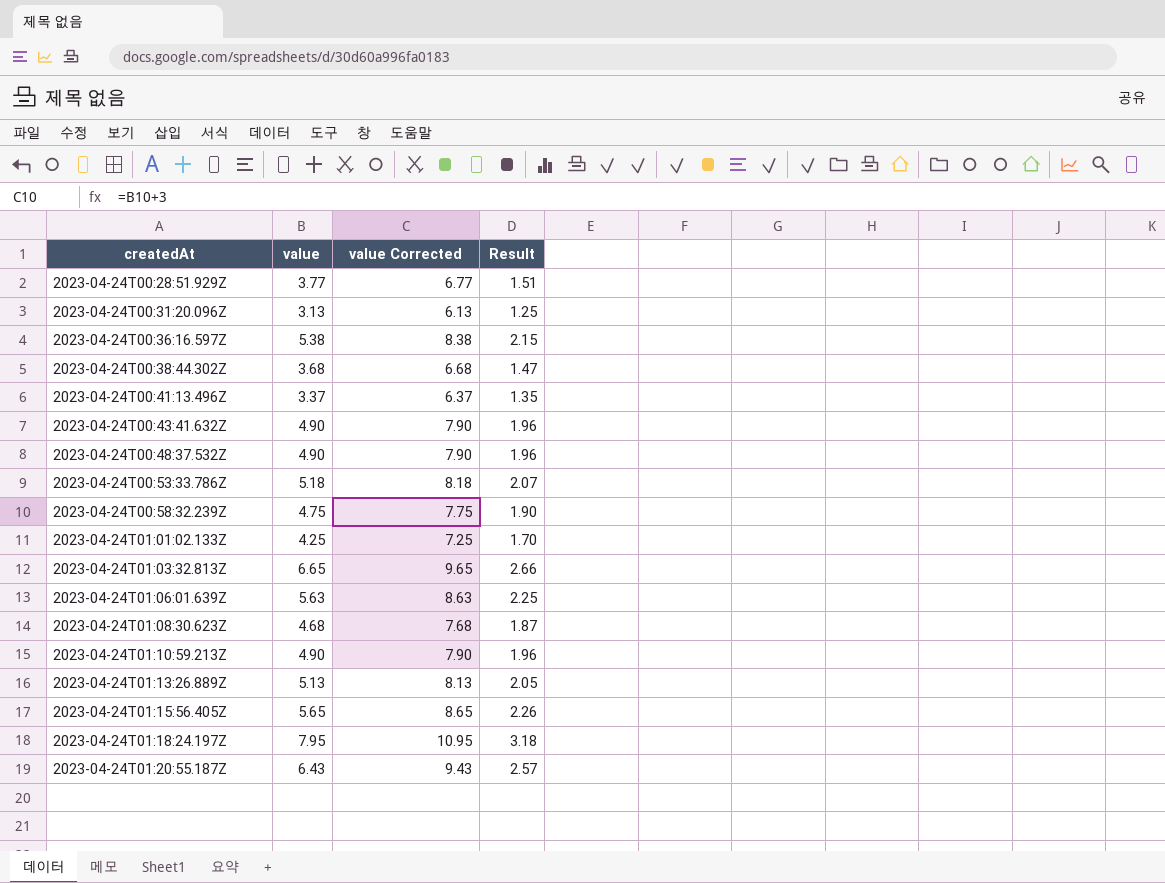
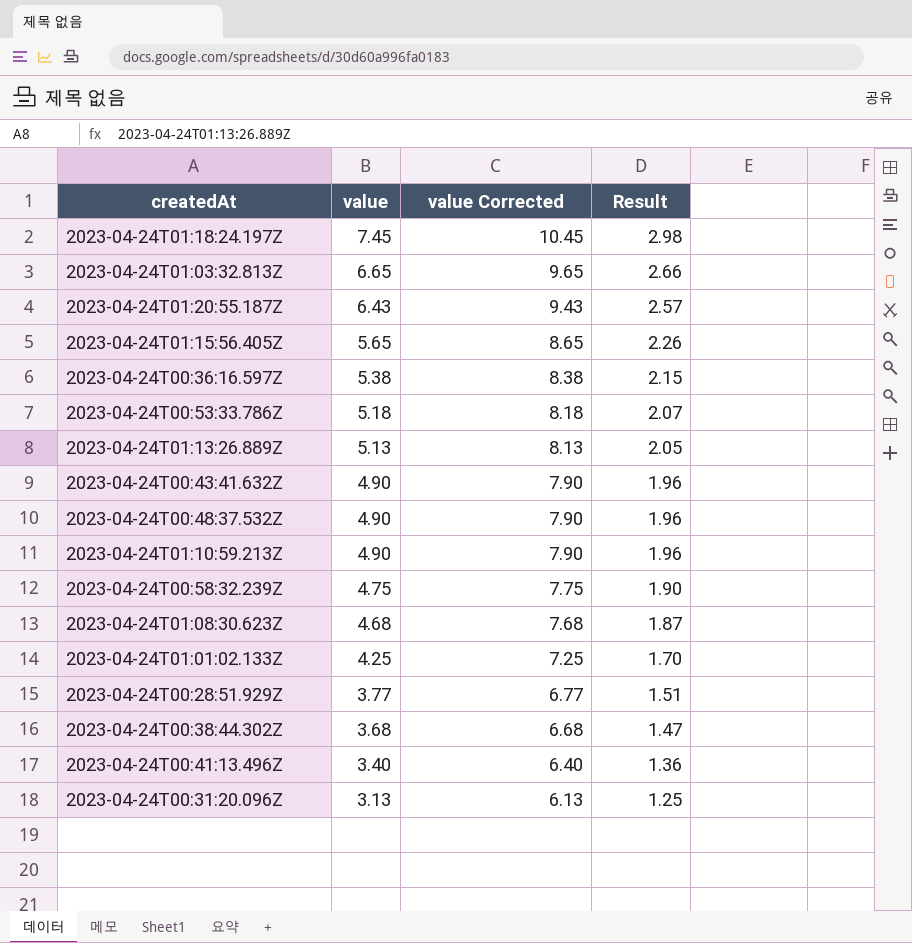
row order: createdAt ascending -> value descending
row 2023-04-24T01:06:01.639Z: 5.63 | 8.63 | 2.25 -> none
2023-04-24T01:18:24.197Z | value: 7.95 -> 7.45
2023-04-24T01:18:24.197Z | value Corrected: 10.95 -> 10.45
2023-04-24T01:18:24.197Z | Result: 3.18 -> 2.98
2023-04-24T00:41:13.496Z | value: 3.37 -> 3.40
2023-04-24T00:41:13.496Z | value Corrected: 6.37 -> 6.40
2023-04-24T00:41:13.496Z | Result: 1.35 -> 1.36

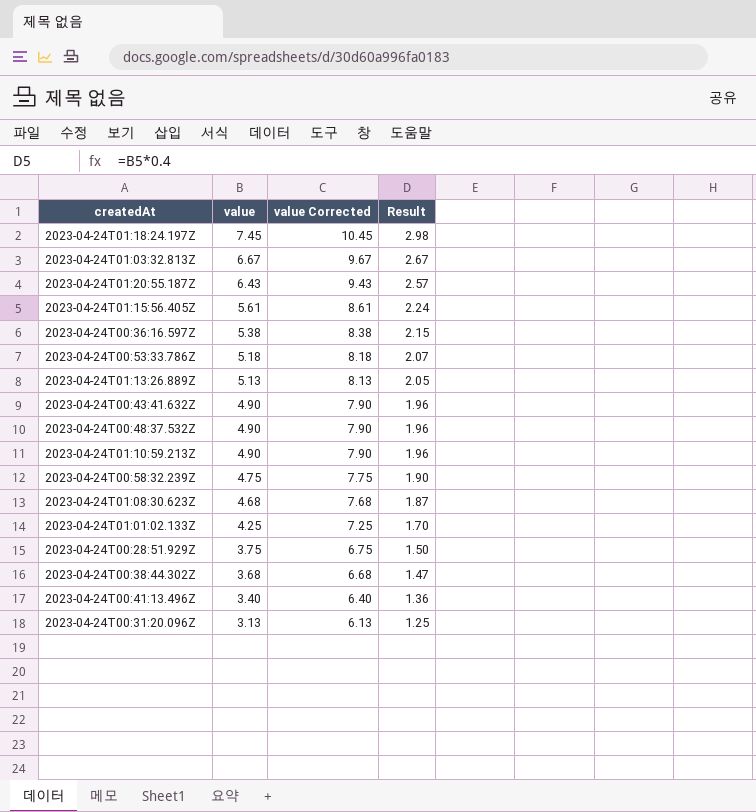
2023-04-24T01:03:32.813Z | value: 6.65 -> 6.67
2023-04-24T01:03:32.813Z | value Corrected: 9.65 -> 9.67
2023-04-24T01:03:32.813Z | Result: 2.66 -> 2.67
2023-04-24T01:15:56.405Z | value: 5.65 -> 5.61
2023-04-24T01:15:56.405Z | value Corrected: 8.65 -> 8.61
2023-04-24T01:15:56.405Z | Result: 2.26 -> 2.24
2023-04-24T00:28:51.929Z | value: 3.77 -> 3.75
2023-04-24T00:28:51.929Z | value Corrected: 6.77 -> 6.75
2023-04-24T00:28:51.929Z | Result: 1.51 -> 1.50

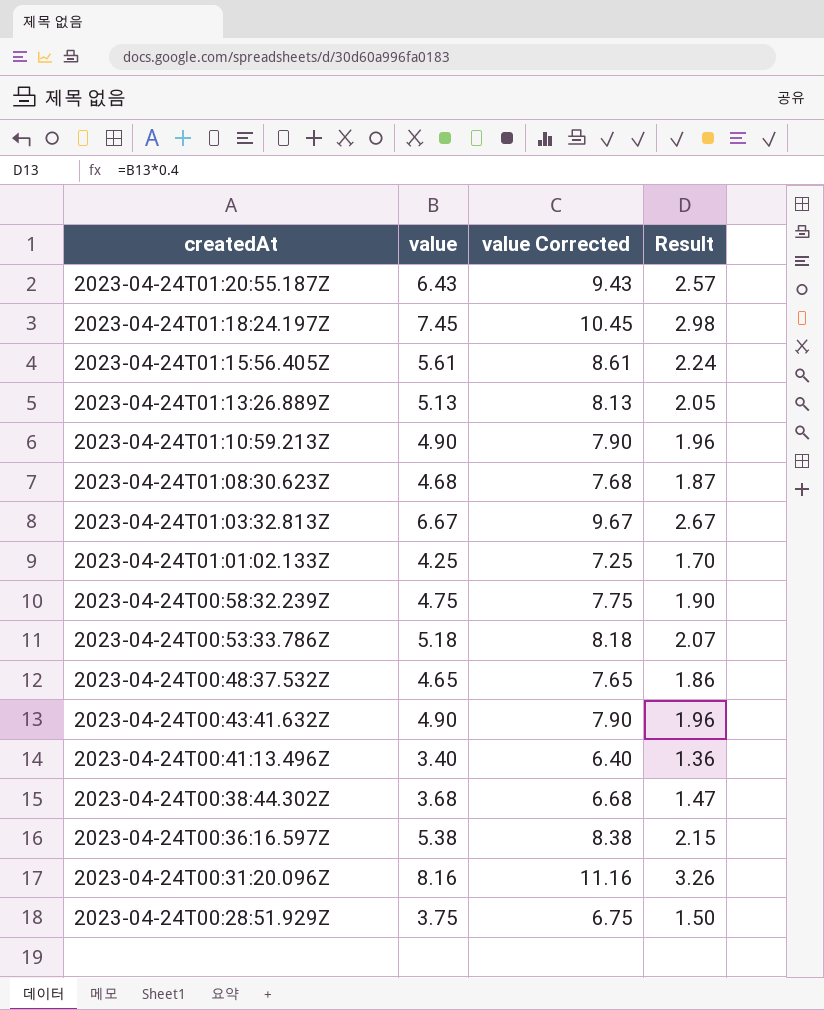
row order: value descending -> createdAt descending
2023-04-24T00:48:37.532Z | value: 4.90 -> 4.65
2023-04-24T00:48:37.532Z | value Corrected: 7.90 -> 7.65
2023-04-24T00:48:37.532Z | Result: 1.96 -> 1.86
2023-04-24T00:31:20.096Z | value: 3.13 -> 8.16
2023-04-24T00:31:20.096Z | value Corrected: 6.13 -> 11.16
2023-04-24T00:31:20.096Z | Result: 1.25 -> 3.26

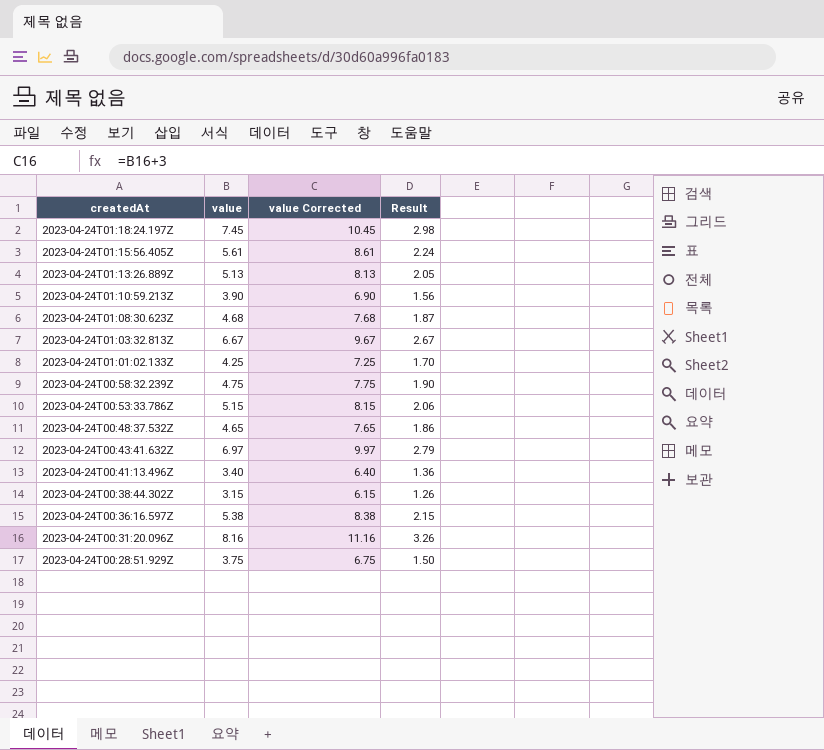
row 2023-04-24T01:20:55.187Z: 6.43 | 9.43 | 2.57 -> none
2023-04-24T01:10:59.213Z | value: 4.90 -> 3.90
2023-04-24T01:10:59.213Z | value Corrected: 7.90 -> 6.90
2023-04-24T01:10:59.213Z | Result: 1.96 -> 1.56
2023-04-24T00:53:33.786Z | value: 5.18 -> 5.15
2023-04-24T00:53:33.786Z | value Corrected: 8.18 -> 8.15
2023-04-24T00:53:33.786Z | Result: 2.07 -> 2.06
2023-04-24T00:43:41.632Z | value: 4.90 -> 6.97
2023-04-24T00:43:41.632Z | value Corrected: 7.90 -> 9.97
2023-04-24T00:43:41.632Z | Result: 1.96 -> 2.79
2023-04-24T00:38:44.302Z | value: 3.68 -> 3.15
2023-04-24T00:38:44.302Z | value Corrected: 6.68 -> 6.15
2023-04-24T00:38:44.302Z | Result: 1.47 -> 1.26

